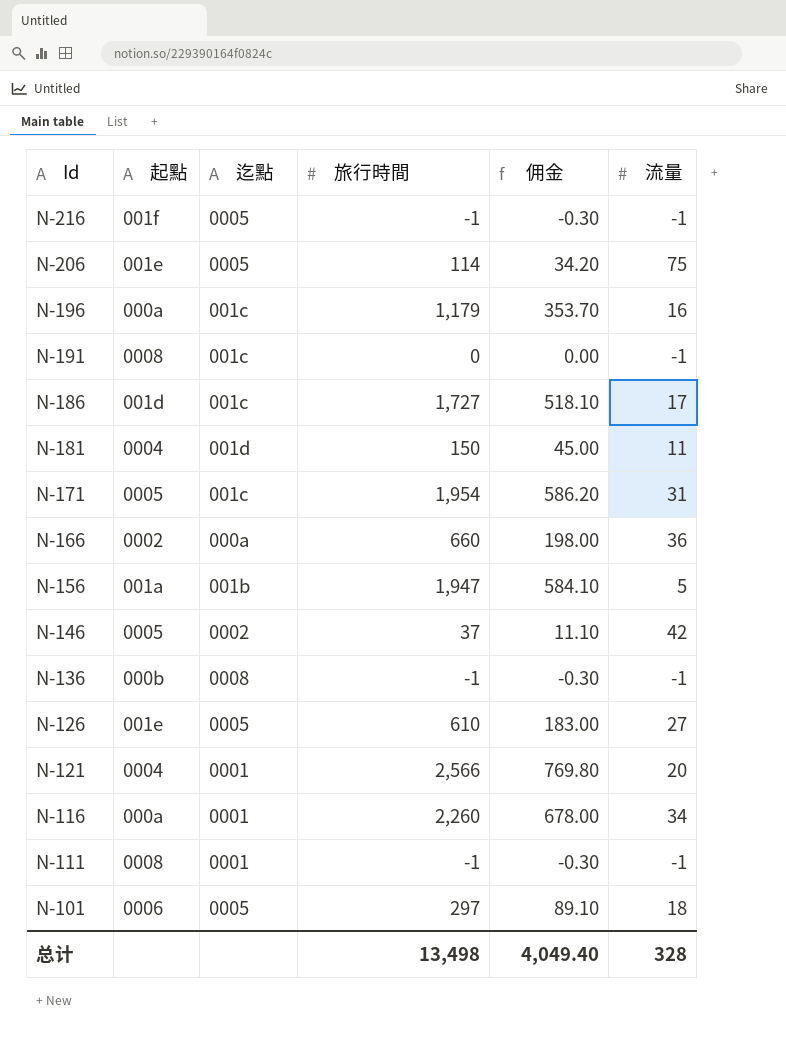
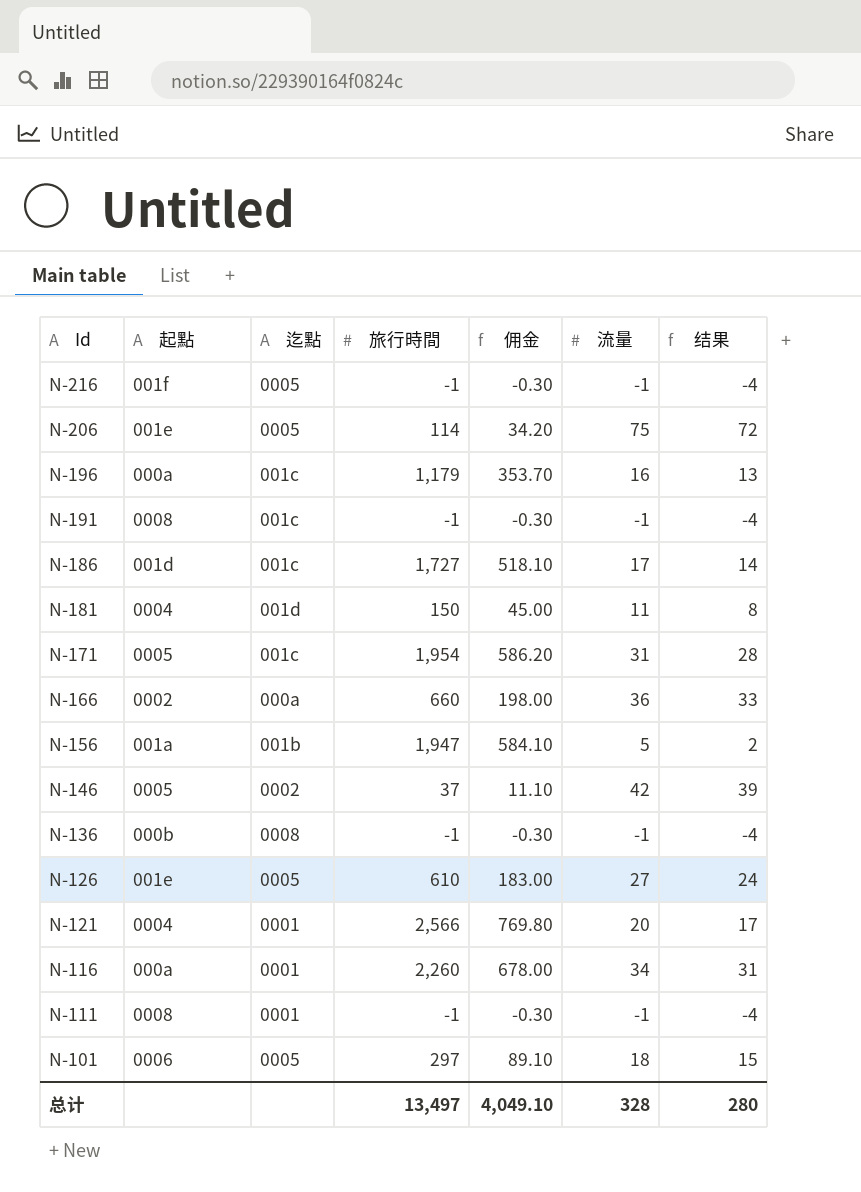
column 结果 | formula: none -> [流量] - 3
N-191 | 旅行時間: 0 -> -1
N-191 | 佣金: 0.00 -> -0.30
总计 | 旅行時間: 13,498 -> 13,497
总计 | 佣金: 4,049.40 -> 4,049.10

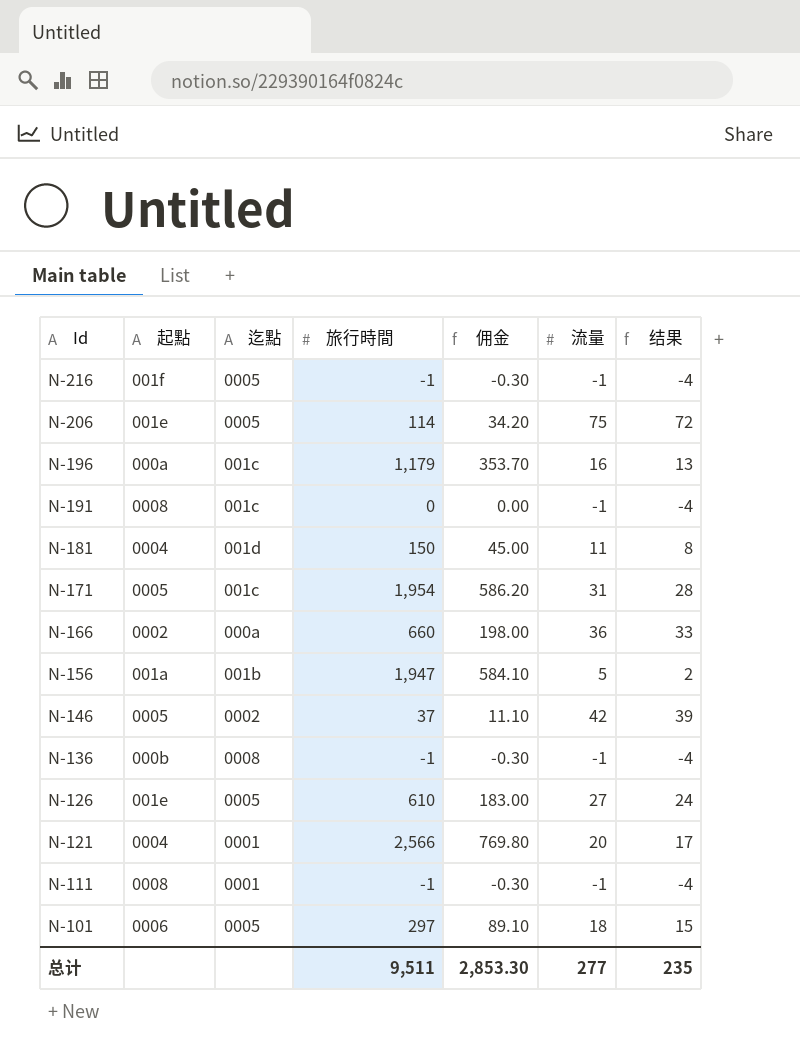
row N-186: 001d | 001c | 1,727 | 518.10 | 17 | 14 -> none
row N-116: 000a | 0001 | 2,260 | 678.00 | 34 | 31 -> none
N-191 | 旅行時間: -1 -> 0
N-191 | 佣金: -0.30 -> 0.00
总计 | 旅行時間: 13,497 -> 9,511
总计 | 佣金: 4,049.10 -> 2,853.30
总计 | 流量: 328 -> 277
总计 | 结果: 280 -> 235

